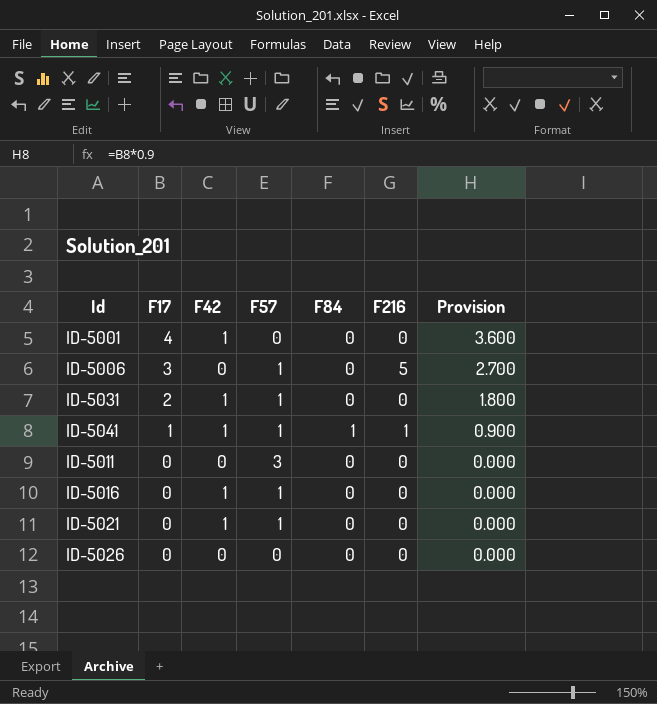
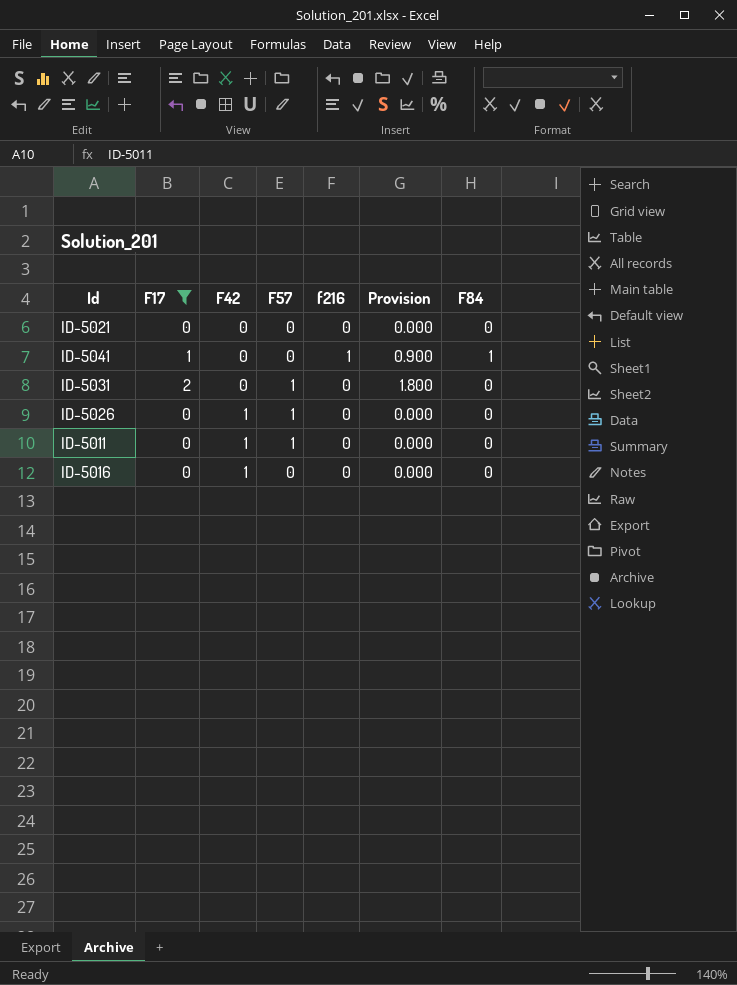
filter: none -> F17 <= 2
row order: F17 descending -> F42 ascending
column name: F216 -> f216
column F84 | position: 5 -> 7
ID-5021 | F42: 1 -> 0
ID-5021 | F57: 1 -> 0
ID-5041 | F42: 1 -> 0
ID-5041 | F57: 1 -> 0
ID-5031 | F42: 1 -> 0
ID-5026 | F42: 0 -> 1
ID-5026 | F57: 0 -> 1
ID-5011 | F42: 0 -> 1
ID-5011 | F57: 3 -> 1
ID-5016 | F57: 1 -> 0

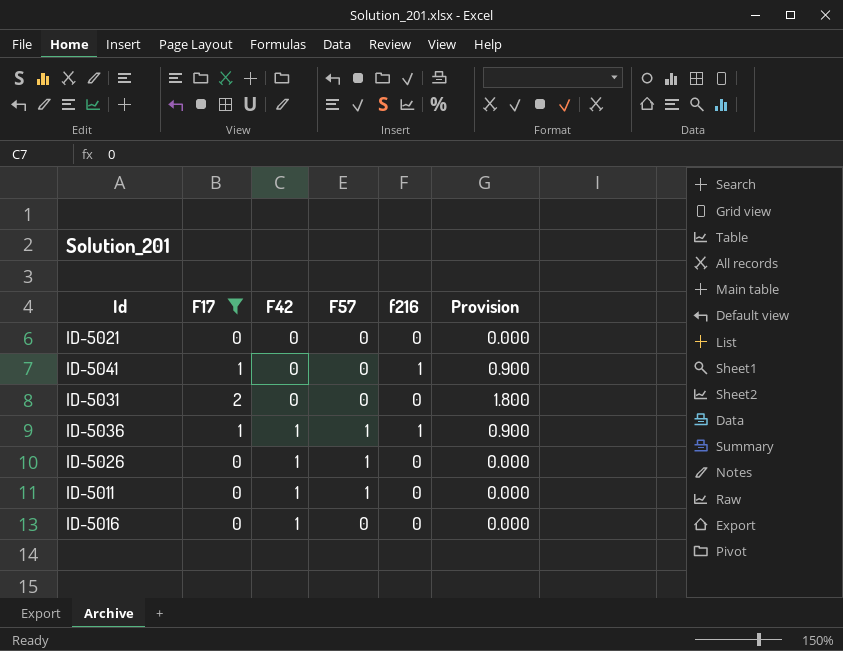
column F84 | position: 7 -> none
ID-5031 | F57: 1 -> 0
row ID-5036: none -> 1 | 1 | 1 | 1 | 0.900

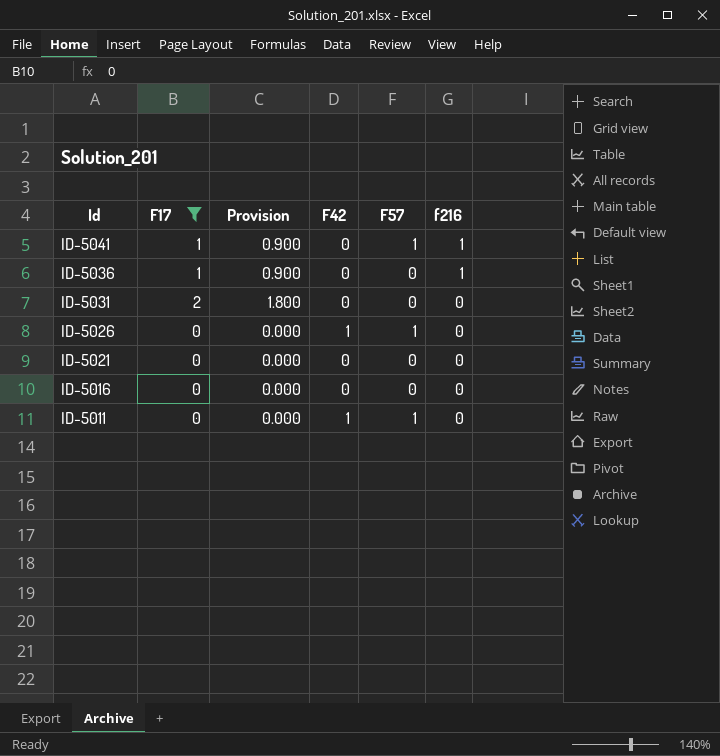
row order: F42 ascending -> Id descending
column Provision | position: 6 -> 3
ID-5041 | F57: 0 -> 1
ID-5036 | F42: 1 -> 0
ID-5036 | F57: 1 -> 0
ID-5016 | F42: 1 -> 0

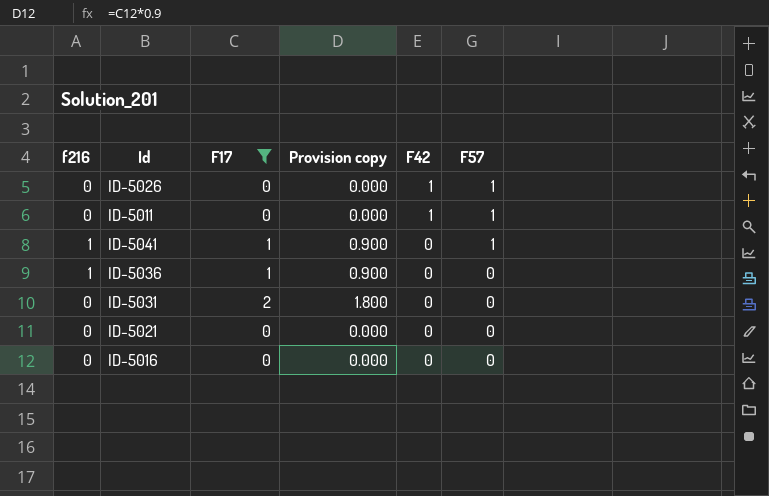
row order: Id descending -> F42 descending
column f216 | position: 6 -> 1
column name: Provision -> Provision copy

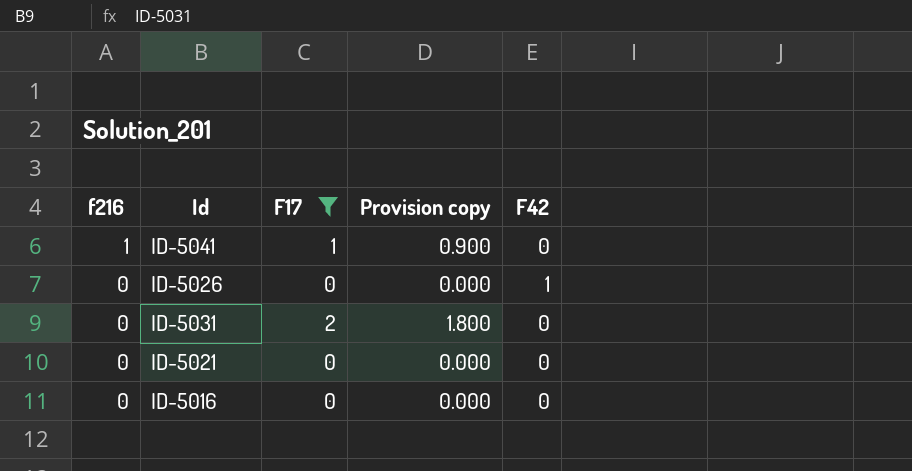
row order: F42 descending -> f216 descending
column F57 | position: 6 -> none
row ID-5011: 0 | 0 | 0.000 | 1 | 1 -> none
row ID-5036: 1 | 1 | 0.900 | 0 | 0 -> none

